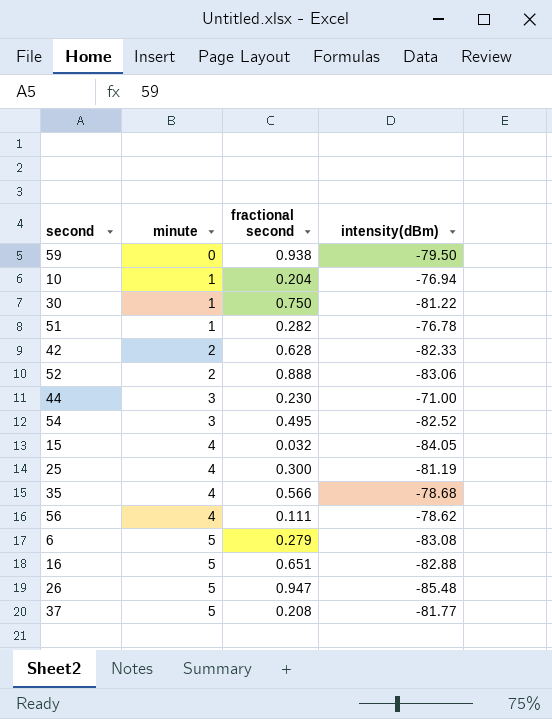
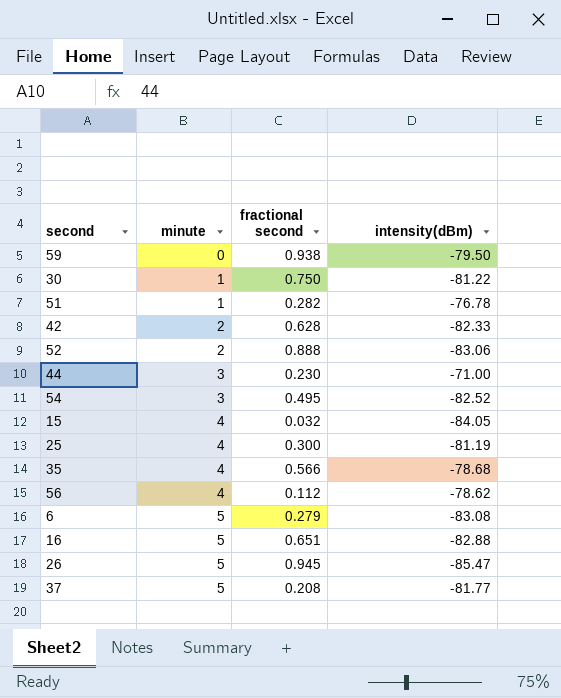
row 10: 1 | 0.204 | -76.94 -> none
56 | fractional second: 0.111 -> 0.112
26 | fractional second: 0.947 -> 0.945
26 | intensity(dBm): -85.48 -> -85.47

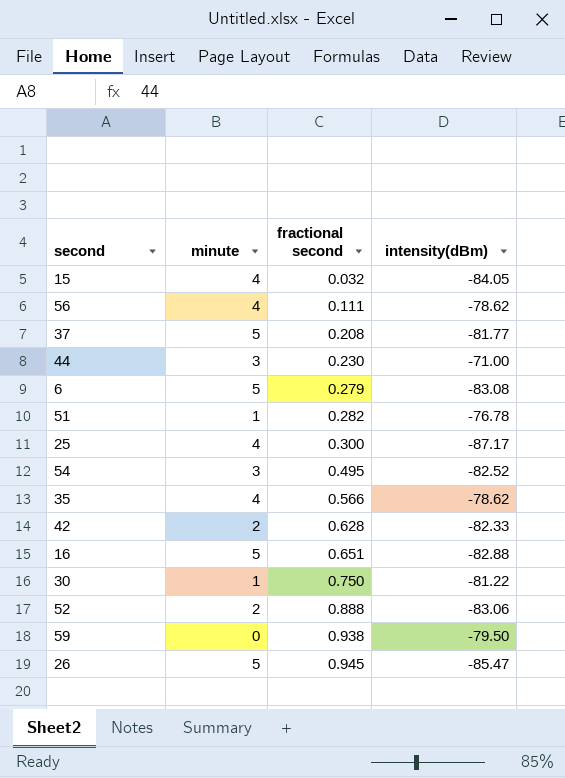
row order: minute ascending -> fractional second ascending
56 | fractional second: 0.112 -> 0.111
25 | intensity(dBm): -81.19 -> -87.17
35 | intensity(dBm): -78.68 -> -78.62

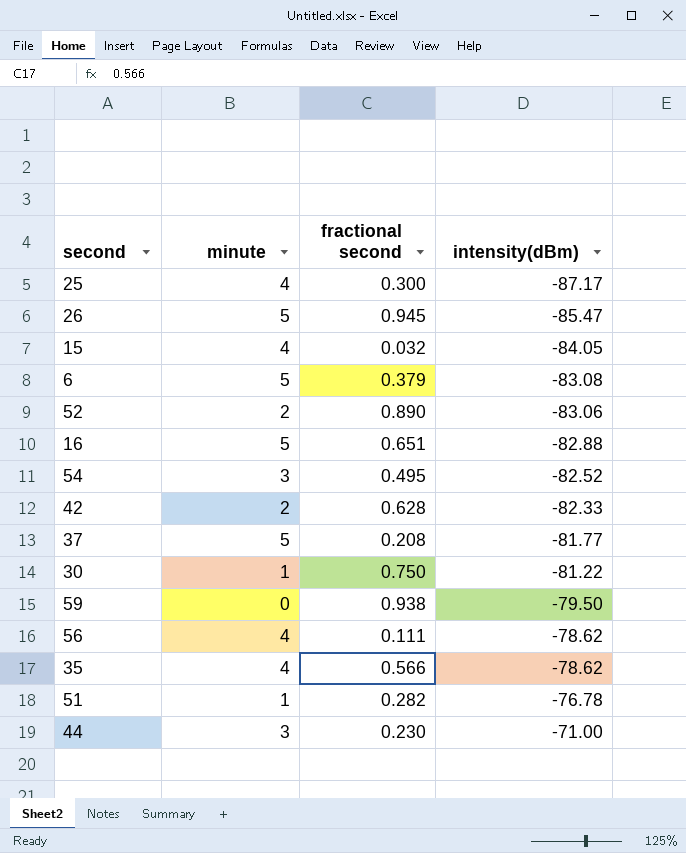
row order: fractional second ascending -> intensity(dBm) ascending
6 | fractional second: 0.279 -> 0.379
52 | fractional second: 0.888 -> 0.890

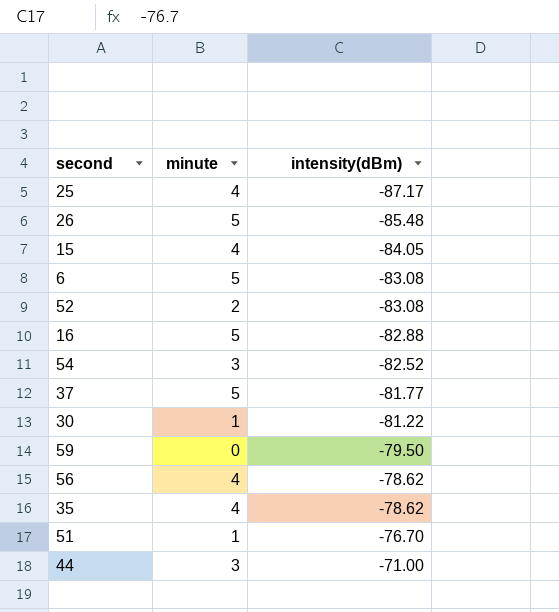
column fractional second | position: 3 -> none
row 42: 2 | 0.628 | -82.33 -> none
26 | intensity(dBm): -85.47 -> -85.48
52 | intensity(dBm): -83.06 -> -83.08
51 | intensity(dBm): -76.78 -> -76.70

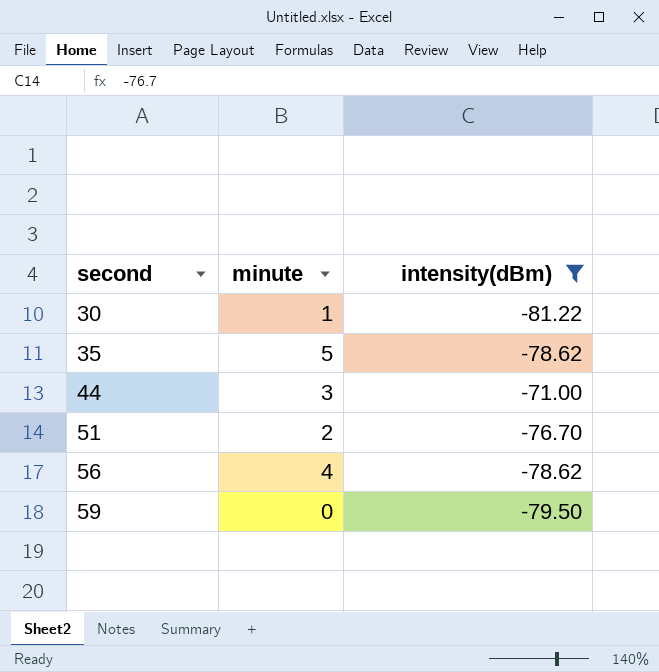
filter: none -> intensity(dBm) >= -81.22
row order: intensity(dBm) ascending -> second ascending
35 | minute: 4 -> 5
51 | minute: 1 -> 2

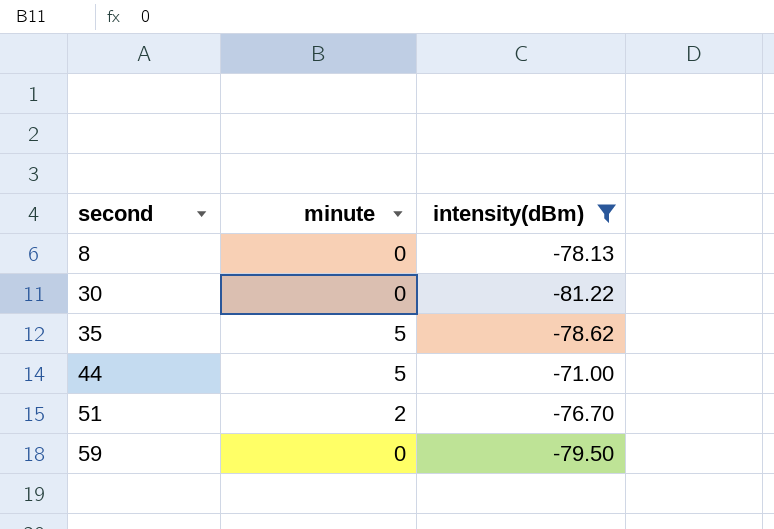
row 56: 4 | -78.62 -> none
row 8: none -> 0 | -78.13
30 | minute: 1 -> 0
44 | minute: 3 -> 5

